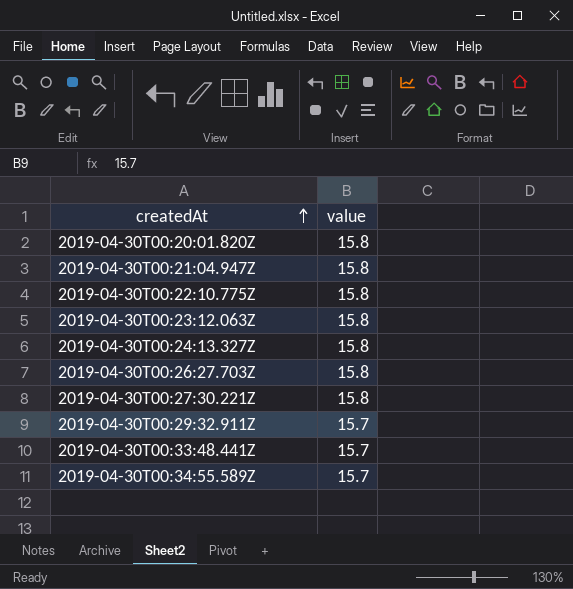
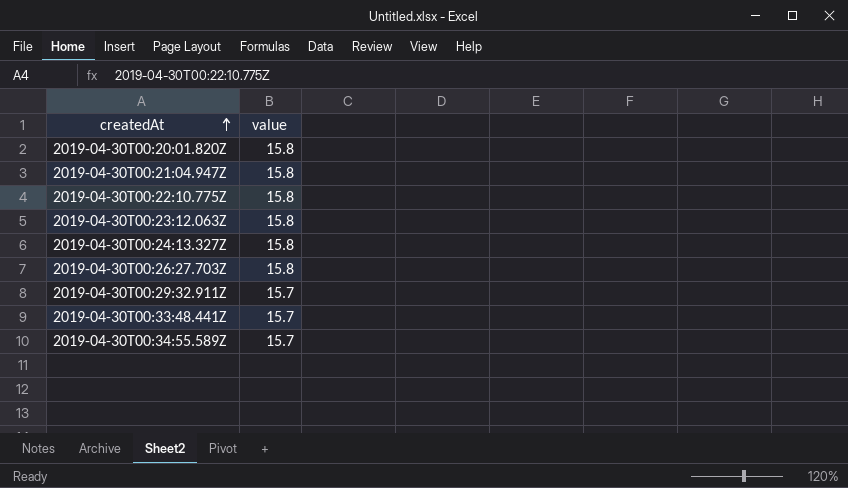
row 2019-04-30T00:27:30.221Z: 15.8 -> none

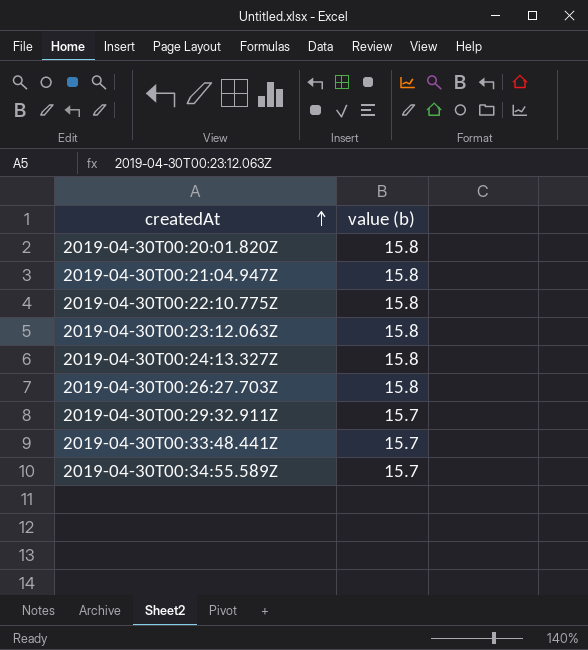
column name: value -> value (b)

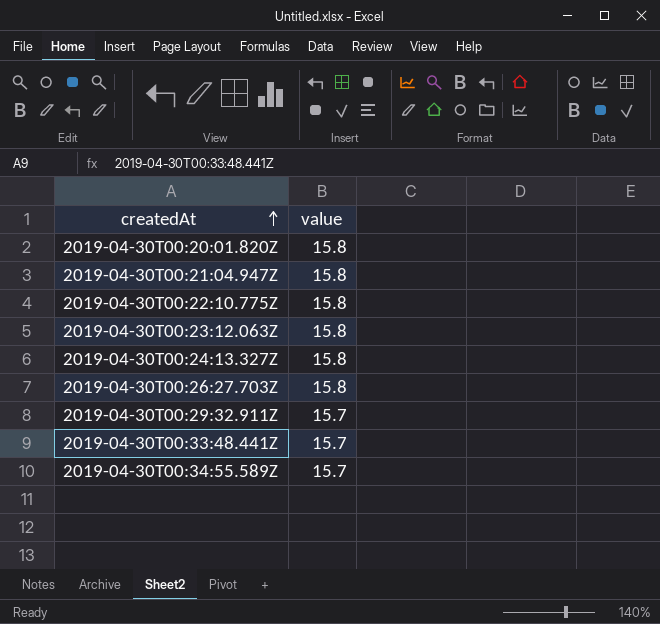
column name: value (b) -> value

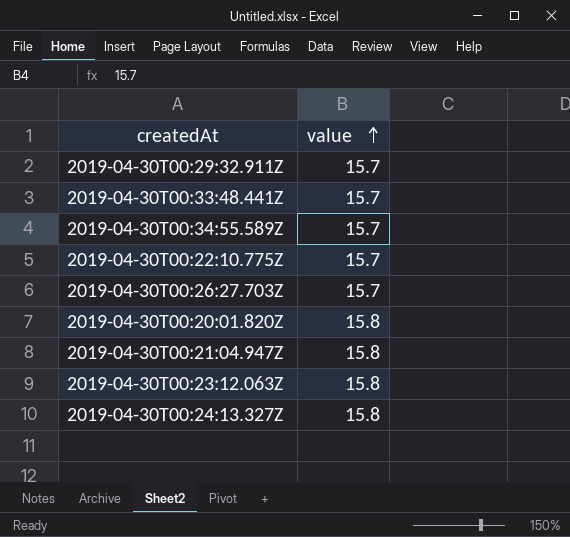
row order: createdAt ascending -> value ascending
2019-04-30T00:22:10.775Z | value: 15.8 -> 15.7
2019-04-30T00:26:27.703Z | value: 15.8 -> 15.7

